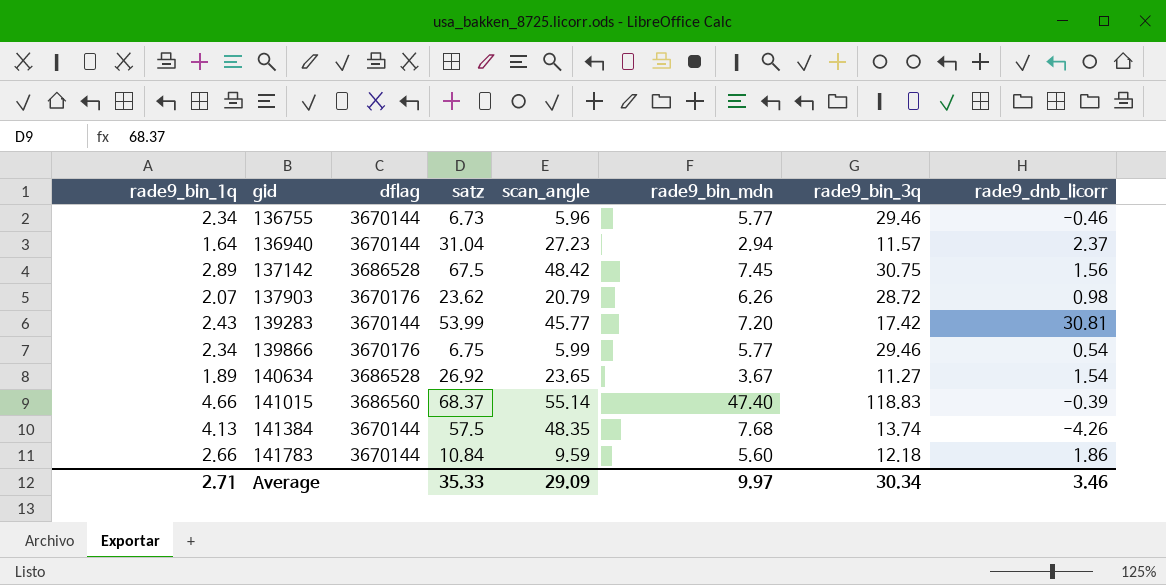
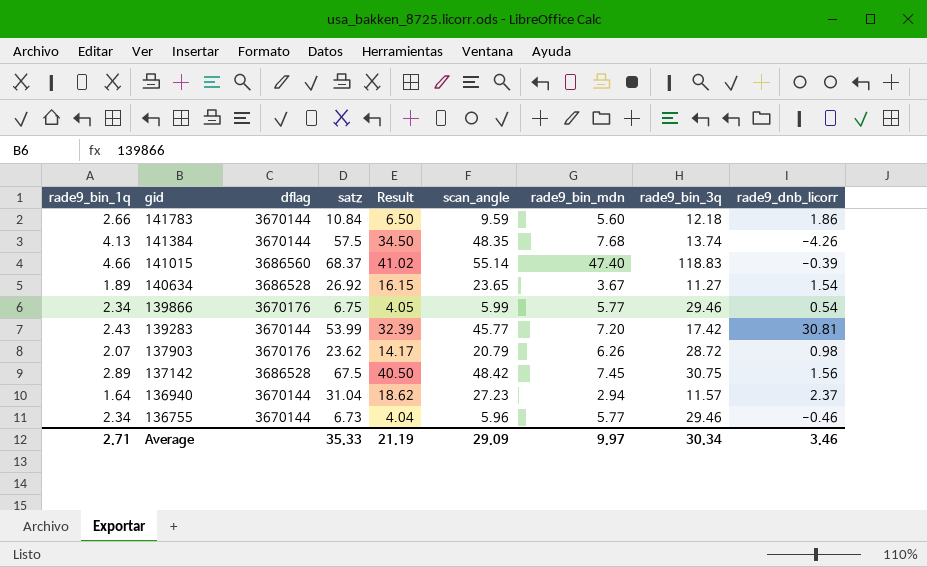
row order: gid ascending -> gid descending
column Result | formula: none -> [satz] * 0.6

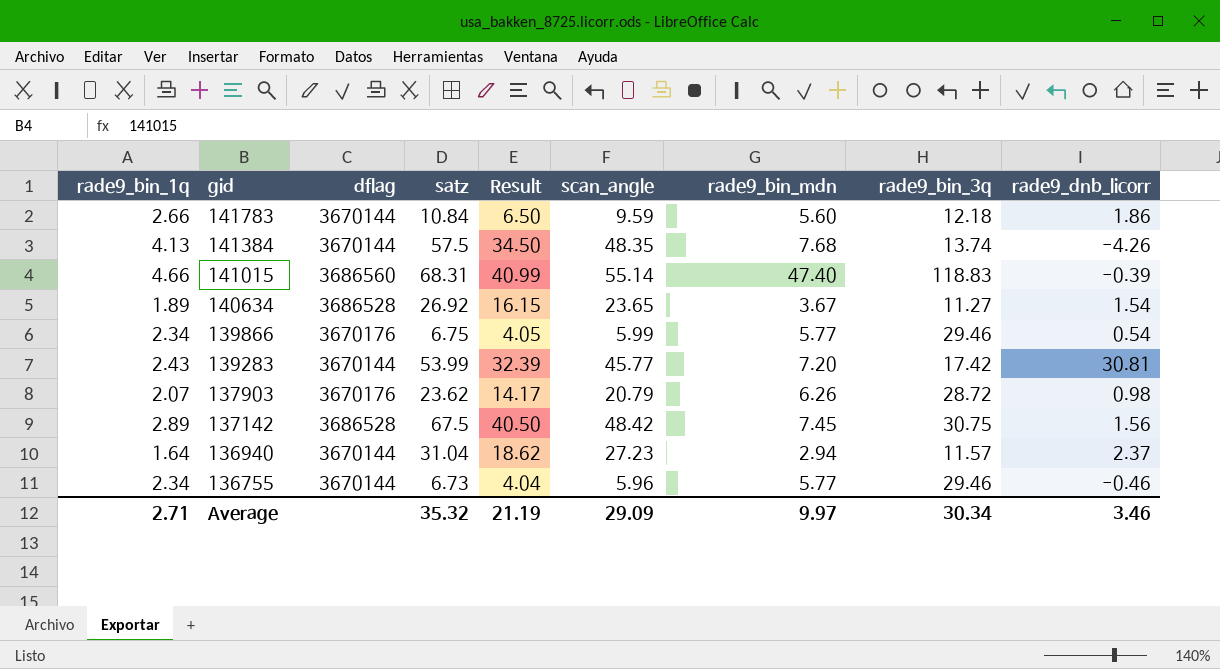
141015 | satz: 68.37 -> 68.31
141015 | Result: 41.02 -> 40.99
Average | satz: 35.33 -> 35.32

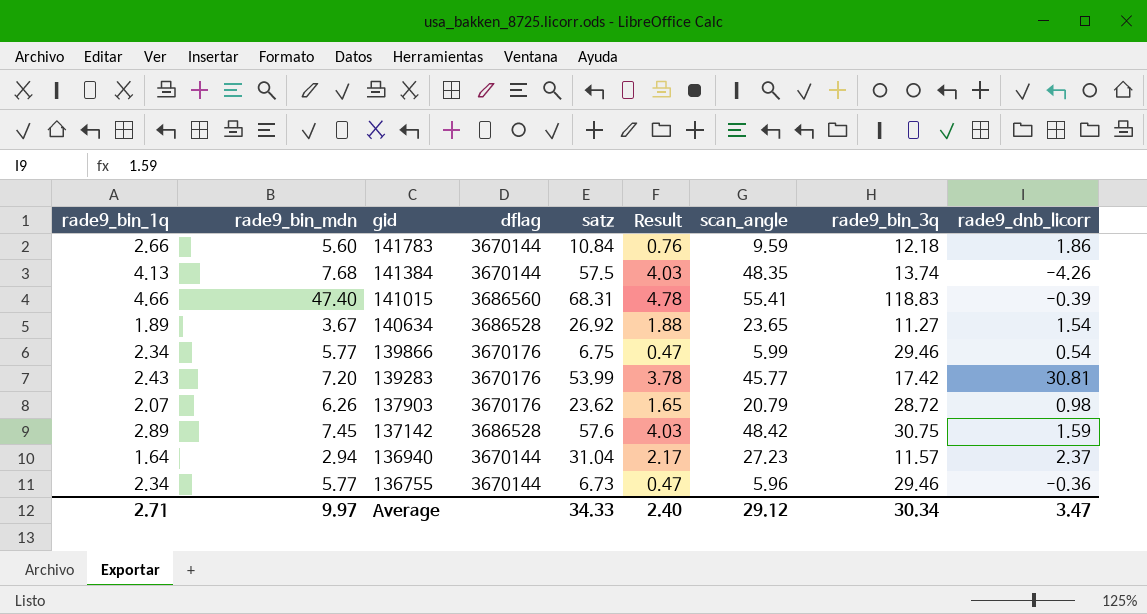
column rade9_bin_mdn | position: 7 -> 2
column Result | formula: [satz] * 0.6 -> [satz] * 0.07
141015 | scan_angle: 55.14 -> 55.41
139283 | dflag: 3670144 -> 3670176
137142 | satz: 67.5 -> 57.6
137142 | rade9_dnb_licorr: 1.56 -> 1.59
136755 | rade9_dnb_licorr: -0.46 -> -0.36
Average | satz: 35.32 -> 34.33
Average | Result: 21.19 -> 2.40
Average | scan_angle: 29.09 -> 29.12
Average | rade9_dnb_licorr: 3.46 -> 3.47

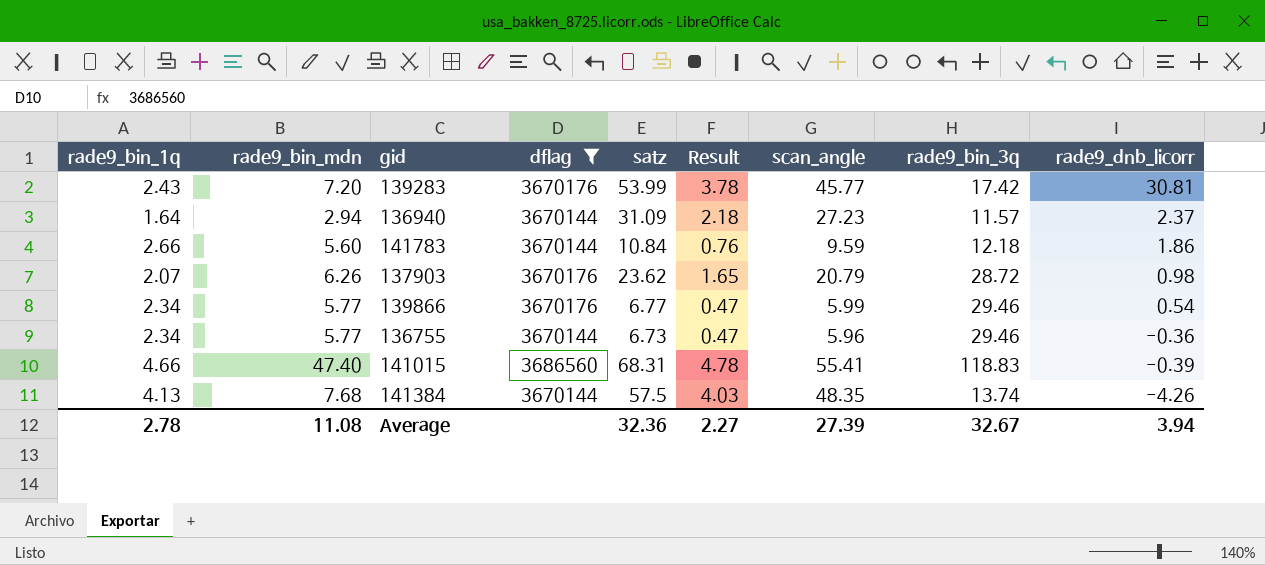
filter: none -> dflag != 3686528
row order: gid descending -> rade9_dnb_licorr descending
136940 | satz: 31.04 -> 31.09
136940 | Result: 2.17 -> 2.18
139866 | satz: 6.75 -> 6.77
Average | rade9_bin_1q: 2.71 -> 2.78
Average | rade9_bin_mdn: 9.97 -> 11.08
Average | satz: 34.33 -> 32.36
Average | Result: 2.40 -> 2.27
Average | scan_angle: 29.12 -> 27.39
Average | rade9_bin_3q: 30.34 -> 32.67
Average | rade9_dnb_licorr: 3.47 -> 3.94

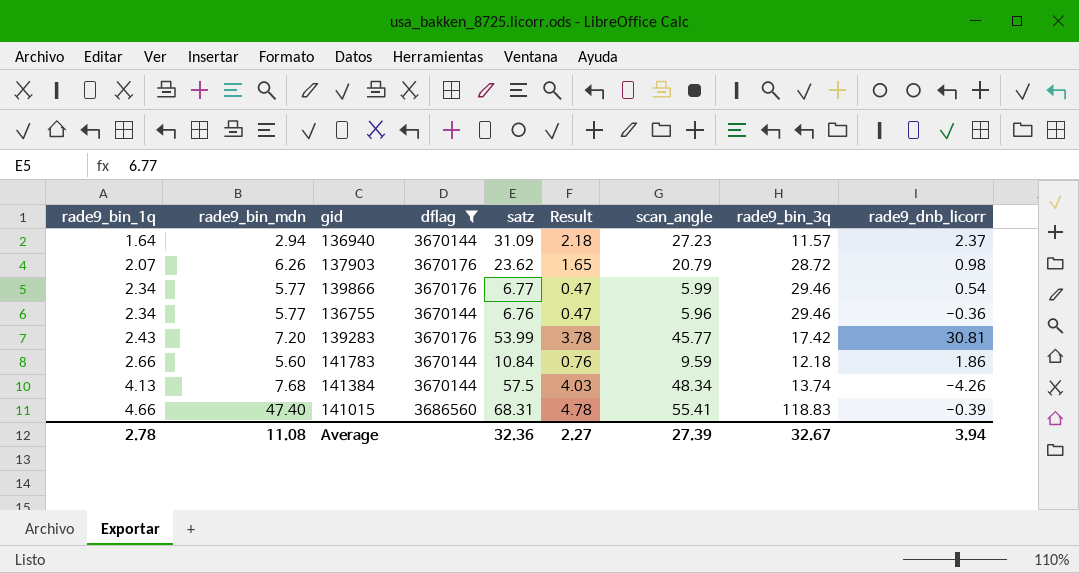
row order: rade9_dnb_licorr descending -> rade9_bin_1q ascending
136755 | satz: 6.73 -> 6.76
141384 | scan_angle: 48.35 -> 48.34

